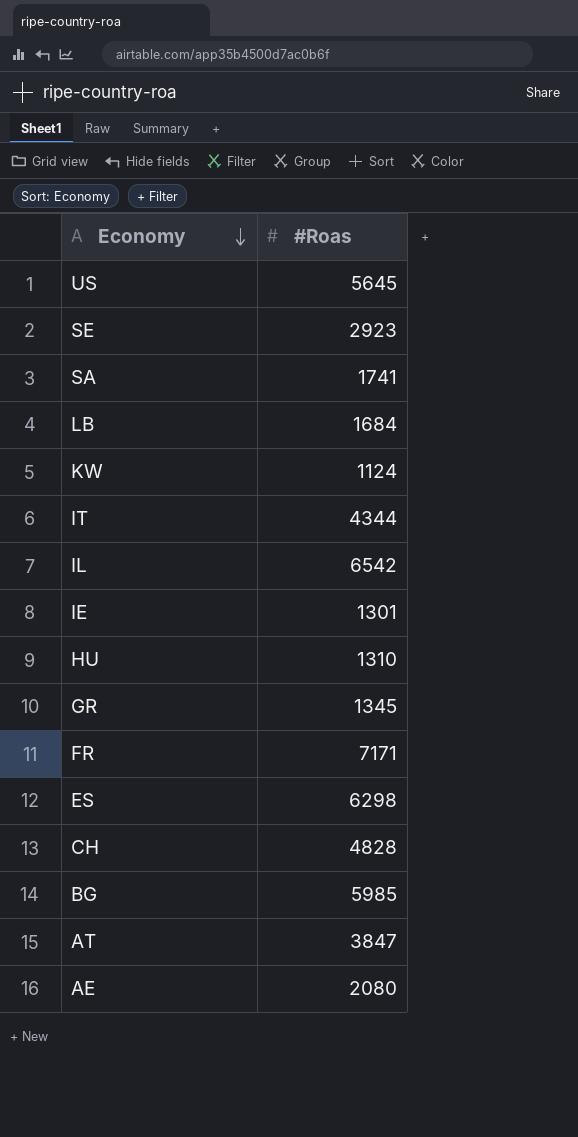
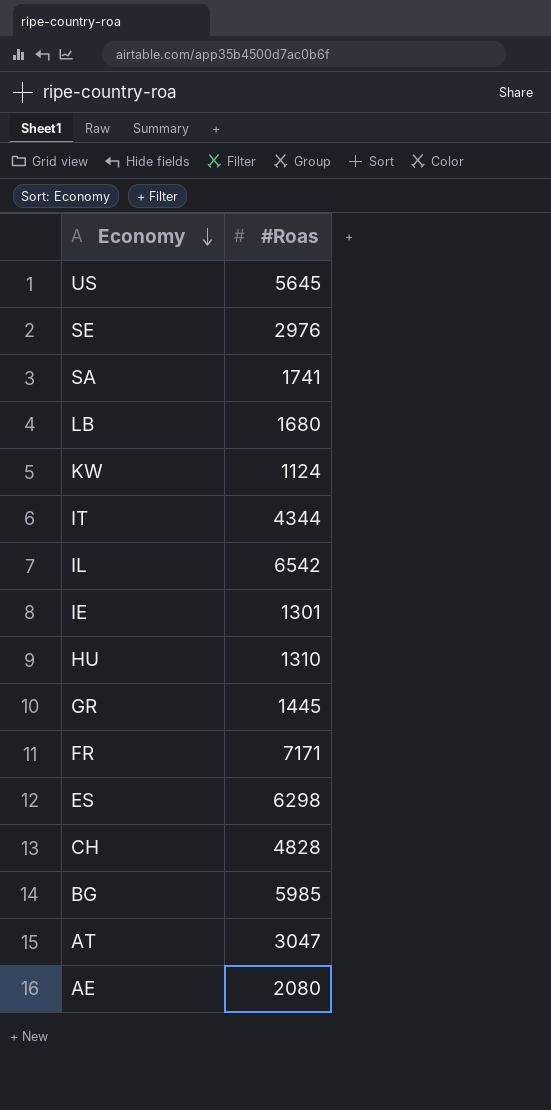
SE | #Roas: 2923 -> 2976
LB | #Roas: 1684 -> 1680
GR | #Roas: 1345 -> 1445
AT | #Roas: 3847 -> 3047

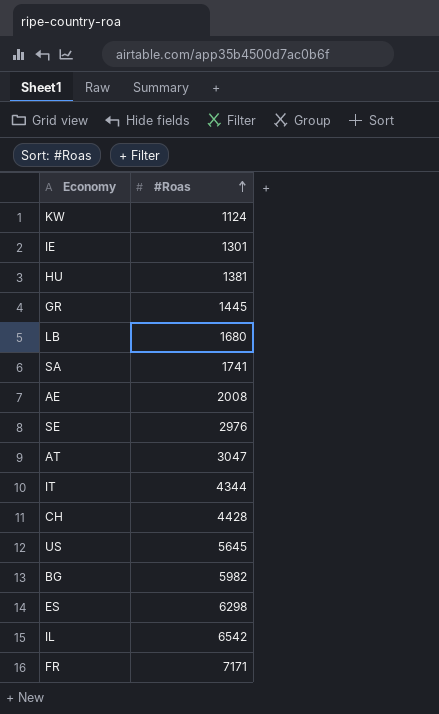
row order: Economy descending -> #Roas ascending
HU | #Roas: 1310 -> 1381
AE | #Roas: 2080 -> 2008
CH | #Roas: 4828 -> 4428
BG | #Roas: 5985 -> 5982

